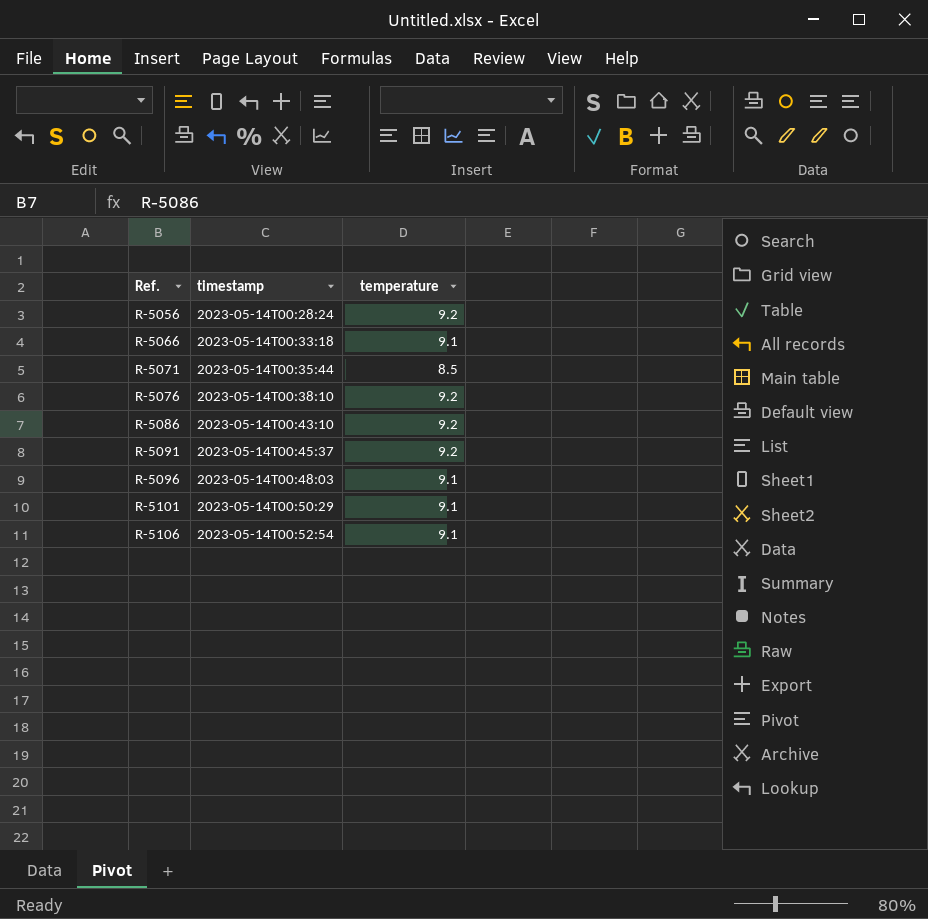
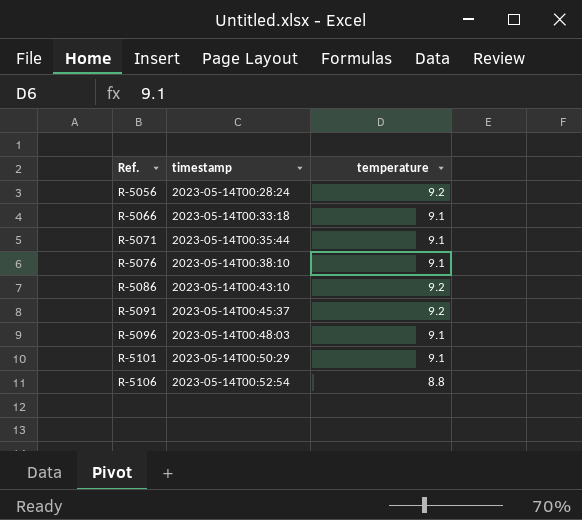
R-5071 | temperature: 8.5 -> 9.1
R-5076 | temperature: 9.2 -> 9.1
R-5106 | temperature: 9.1 -> 8.8

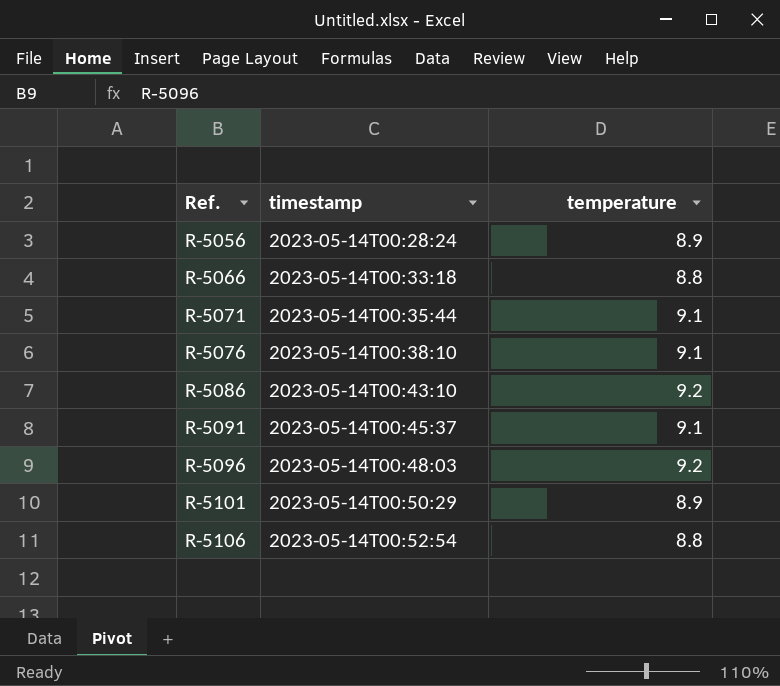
R-5056 | temperature: 9.2 -> 8.9
R-5066 | temperature: 9.1 -> 8.8
R-5091 | temperature: 9.2 -> 9.1
R-5096 | temperature: 9.1 -> 9.2
R-5101 | temperature: 9.1 -> 8.9

